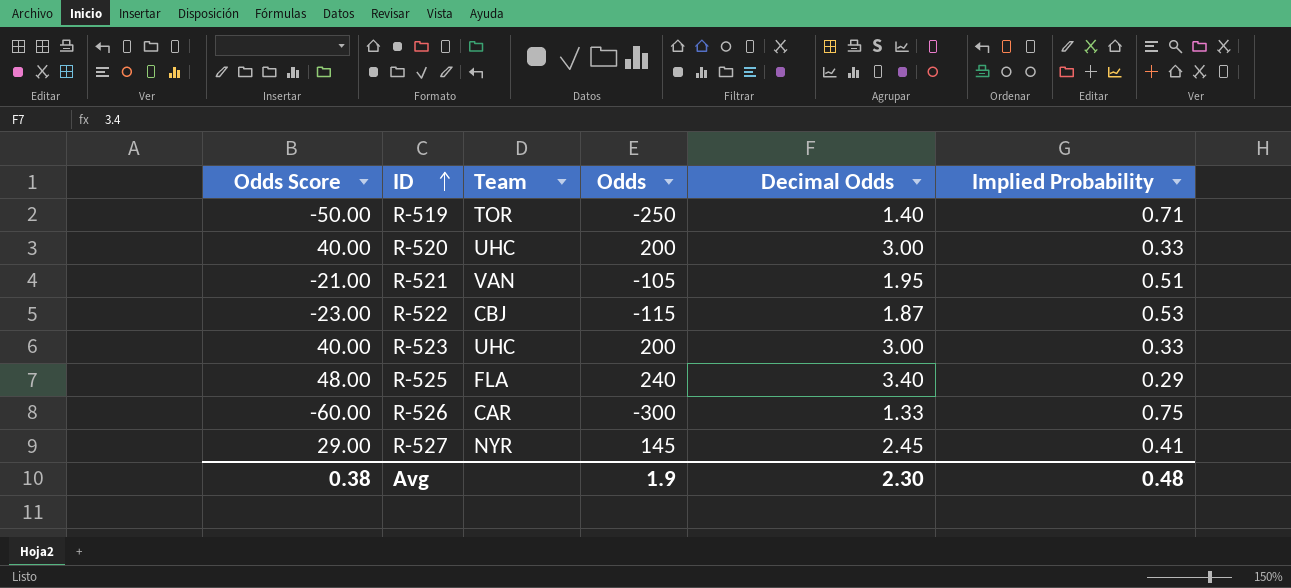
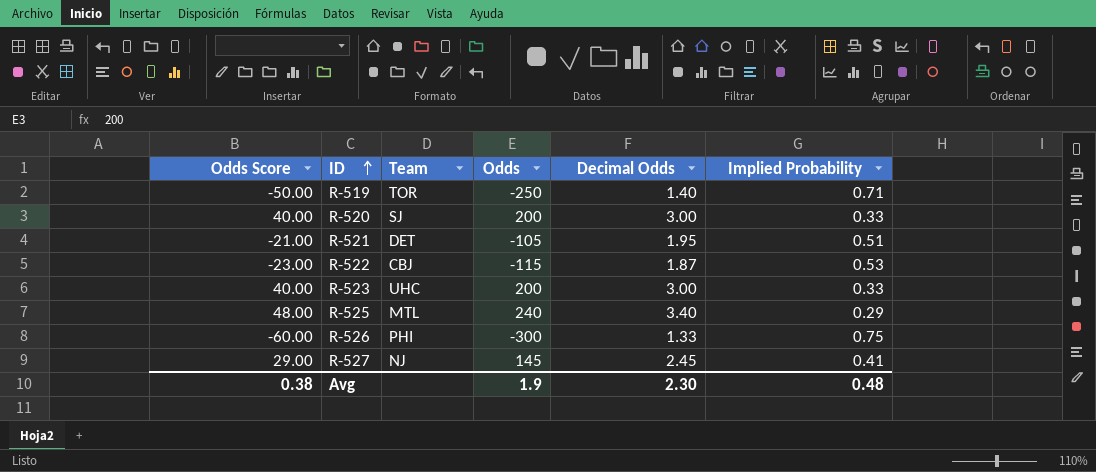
R-520 | Team: UHC -> SJ
R-521 | Team: VAN -> DET
R-525 | Team: FLA -> MTL
R-526 | Team: CAR -> PHI
R-527 | Team: NYR -> NJ

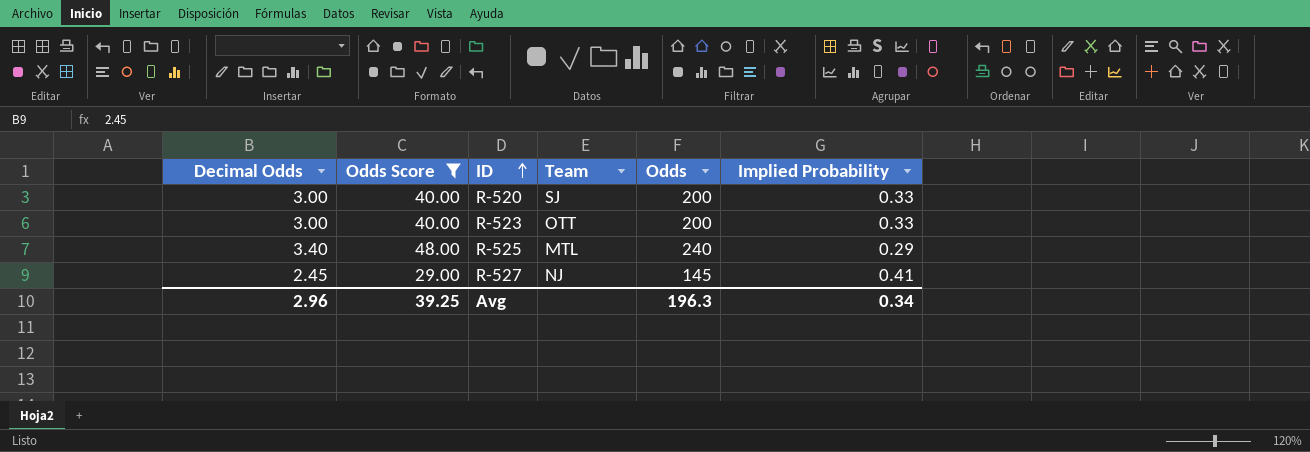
filter: none -> Odds Score >= 29.00
column Decimal Odds | position: 5 -> 1
R-523 | Team: UHC -> OTT
Avg | Decimal Odds: 2.30 -> 2.96
Avg | Odds Score: 0.38 -> 39.25
Avg | Odds: 1.9 -> 196.3
Avg | Implied Probability: 0.48 -> 0.34

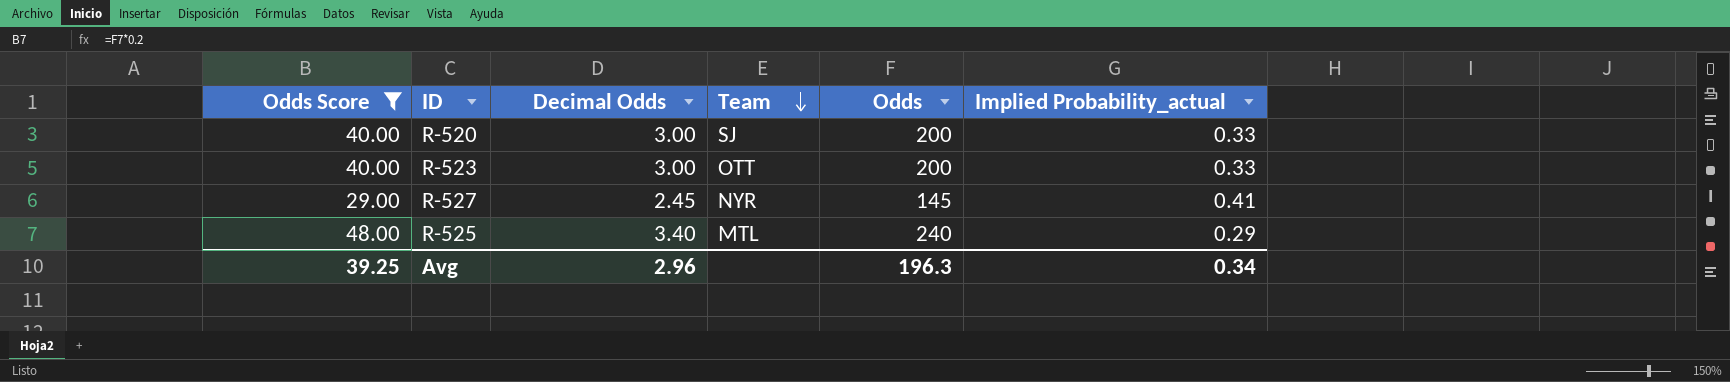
row order: ID ascending -> Team descending
column Decimal Odds | position: 1 -> 3
column name: Implied Probability -> Implied Probability_actual
R-527 | Team: NJ -> NYR

